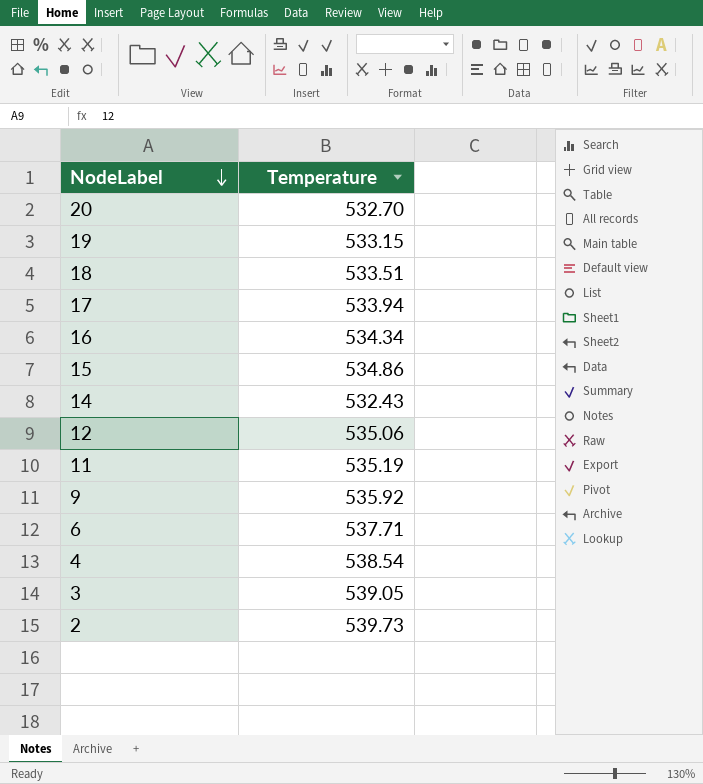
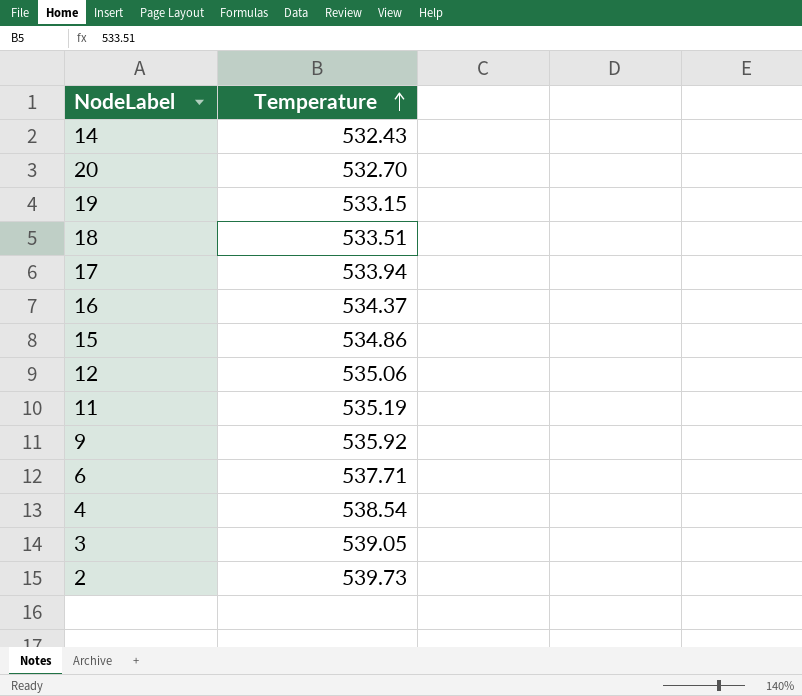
row order: NodeLabel descending -> Temperature ascending
16 | Temperature: 534.34 -> 534.37

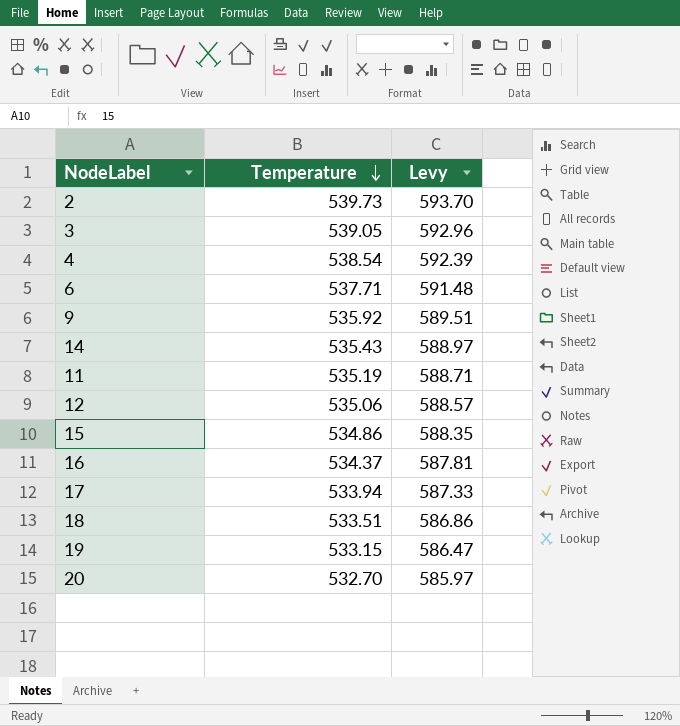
row order: Temperature ascending -> Temperature descending
column Levy | formula: none -> [Temperature] * 1.1
14 | Temperature: 532.43 -> 535.43

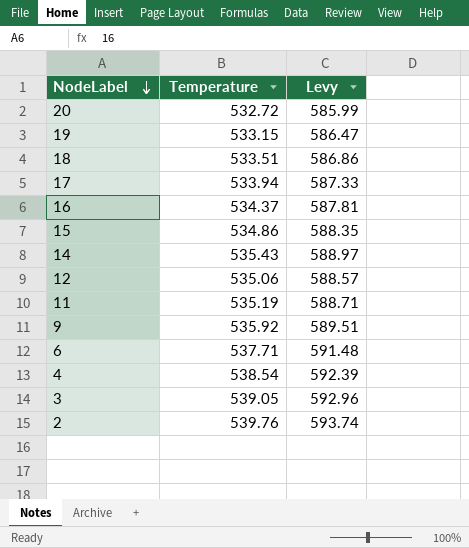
row order: Temperature descending -> NodeLabel descending
20 | Temperature: 532.70 -> 532.72
20 | Levy: 585.97 -> 585.99
2 | Temperature: 539.73 -> 539.76
2 | Levy: 593.70 -> 593.74

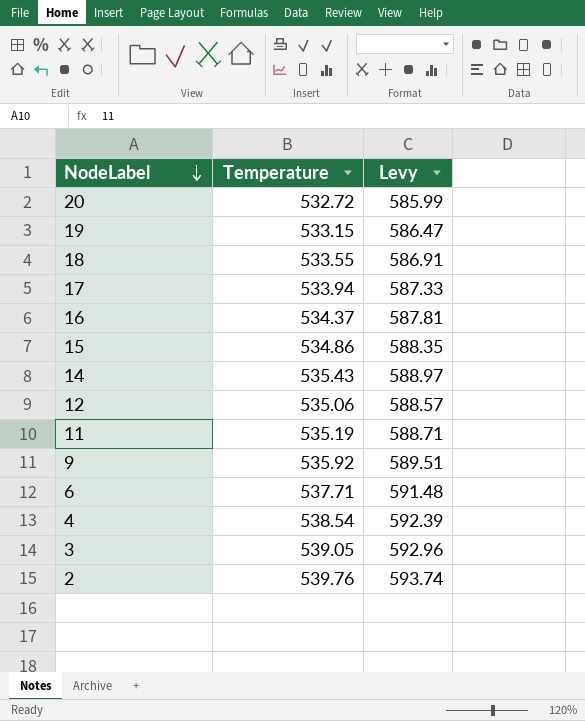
18 | Temperature: 533.51 -> 533.55
18 | Levy: 586.86 -> 586.91

